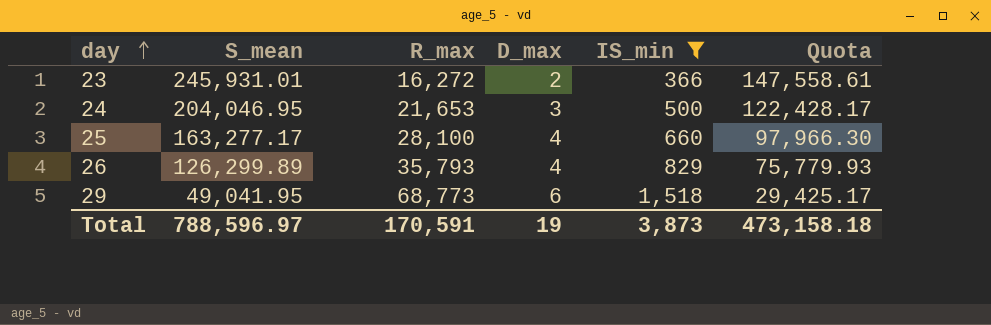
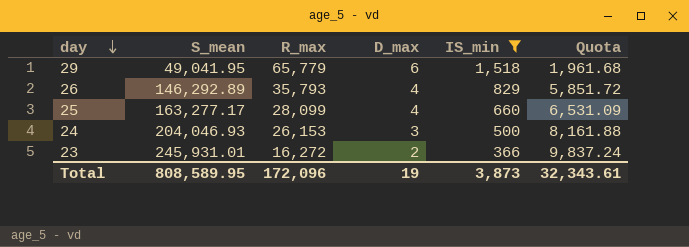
row order: day ascending -> day descending
column Quota | formula: [S_mean] * 0.6 -> [S_mean] * 0.04
29 | R_max: 68,773 -> 65,779
26 | S_mean: 126,299.89 -> 146,292.89
25 | R_max: 28,100 -> 28,099
24 | S_mean: 204,046.95 -> 204,046.93
24 | R_max: 21,653 -> 26,153
Total | S_mean: 788,596.97 -> 808,589.95
Total | R_max: 170,591 -> 172,096
Total | Quota: 473,158.18 -> 32,343.61

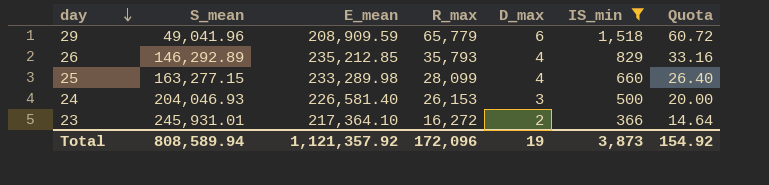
column E_mean | position: none -> 3
column Quota | formula: [S_mean] * 0.04 -> [IS_min] * 0.04
29 | S_mean: 49,041.95 -> 49,041.96
25 | S_mean: 163,277.17 -> 163,277.15
Total | S_mean: 808,589.95 -> 808,589.94
Total | Quota: 32,343.61 -> 154.92

